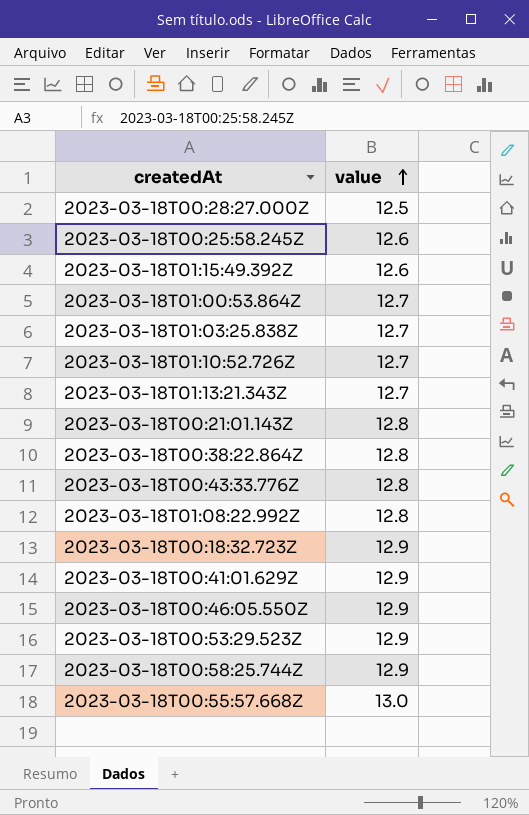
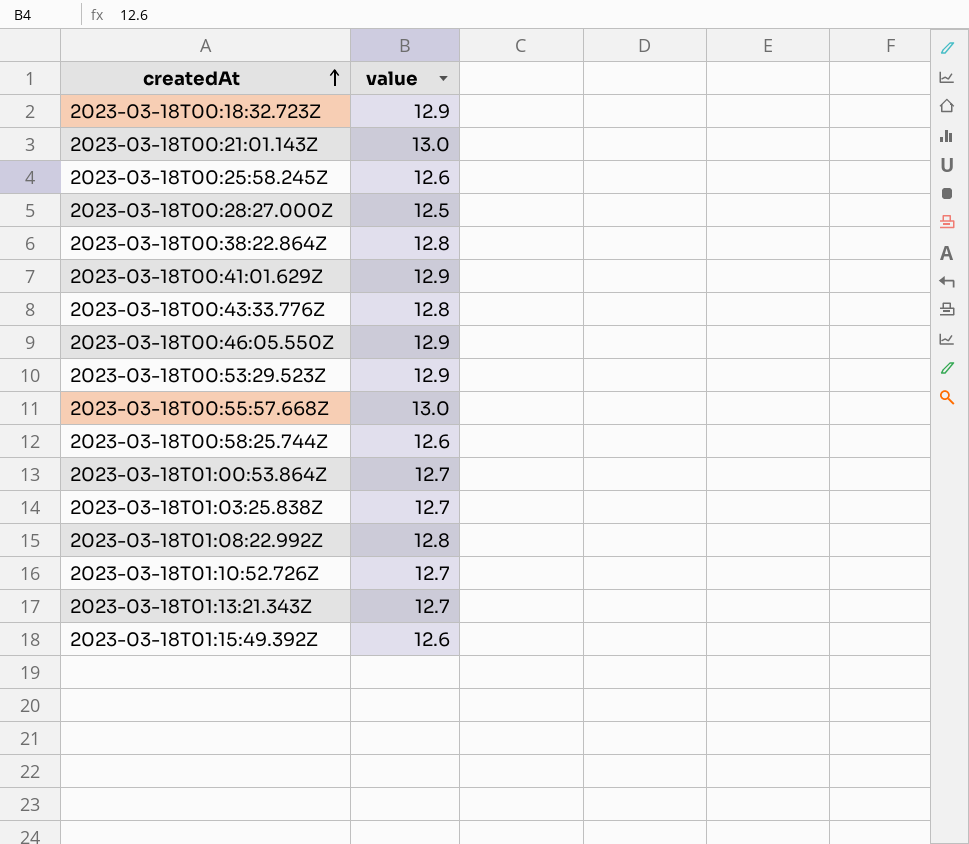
row order: value ascending -> createdAt ascending
2023-03-18T00:21:01.143Z | value: 12.8 -> 13.0
2023-03-18T00:58:25.744Z | value: 12.9 -> 12.6

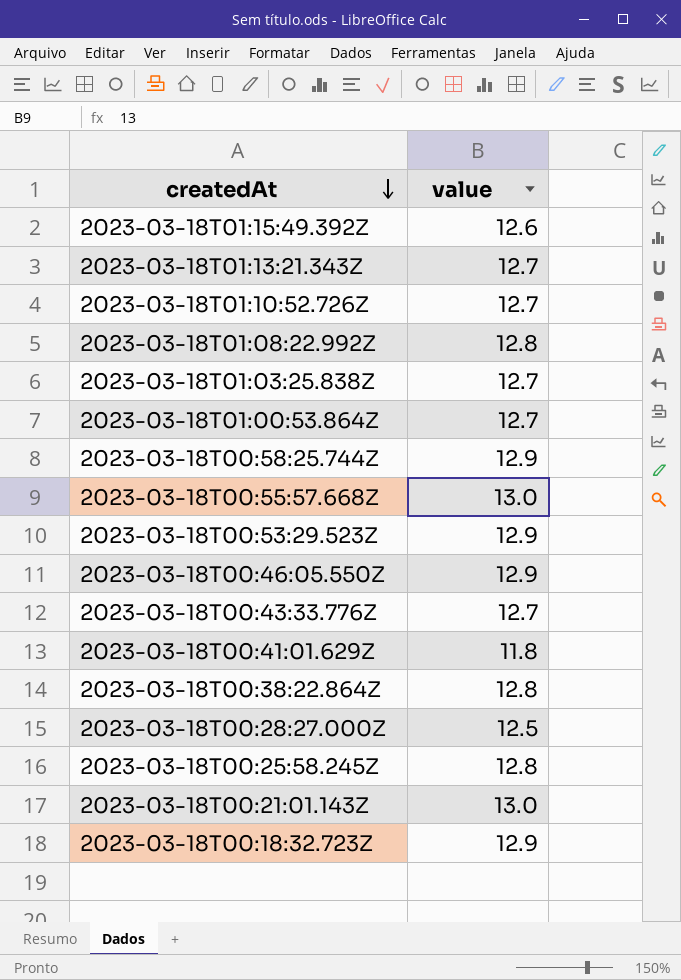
row order: createdAt ascending -> createdAt descending
2023-03-18T00:58:25.744Z | value: 12.6 -> 12.9
2023-03-18T00:43:33.776Z | value: 12.8 -> 12.7
2023-03-18T00:41:01.629Z | value: 12.9 -> 11.8
2023-03-18T00:25:58.245Z | value: 12.6 -> 12.8

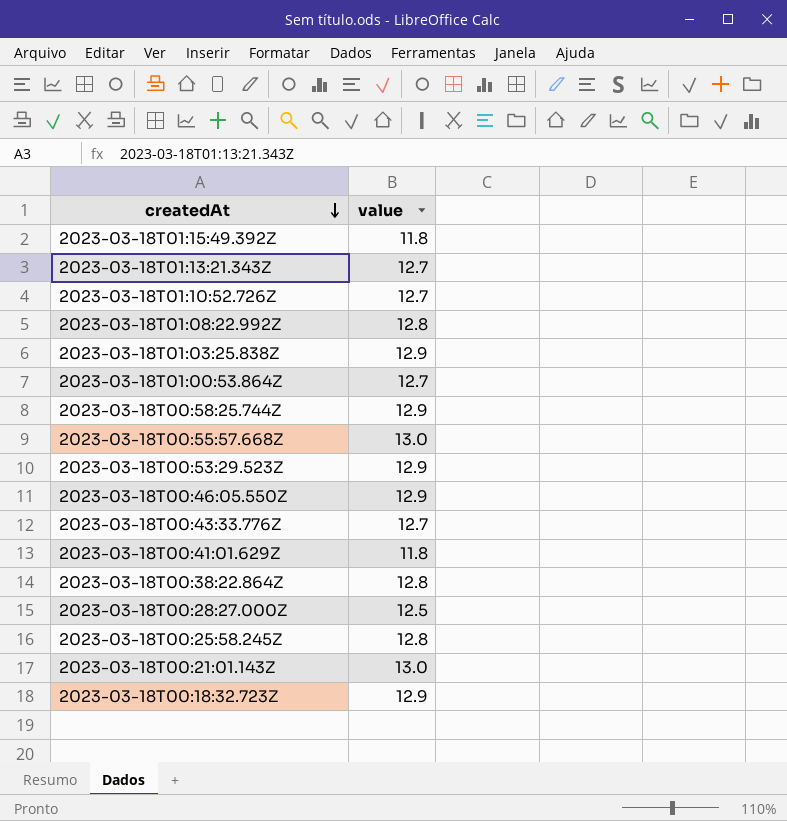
2023-03-18T01:15:49.392Z | value: 12.6 -> 11.8
2023-03-18T01:03:25.838Z | value: 12.7 -> 12.9

